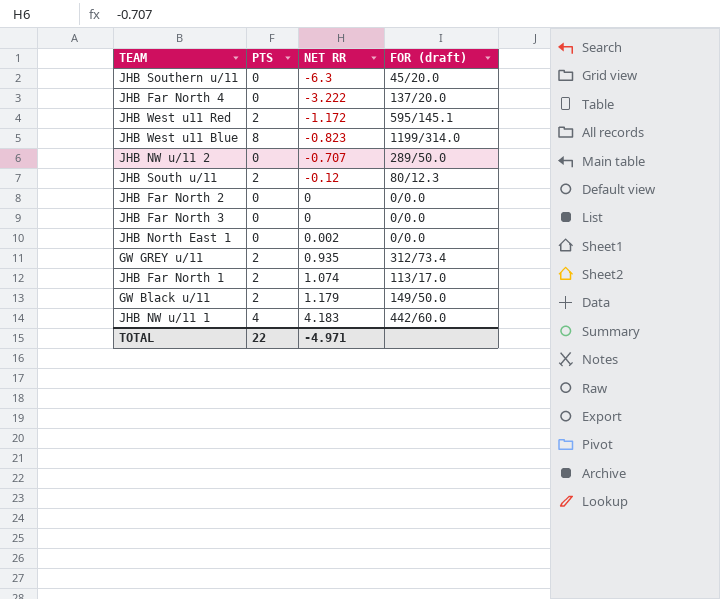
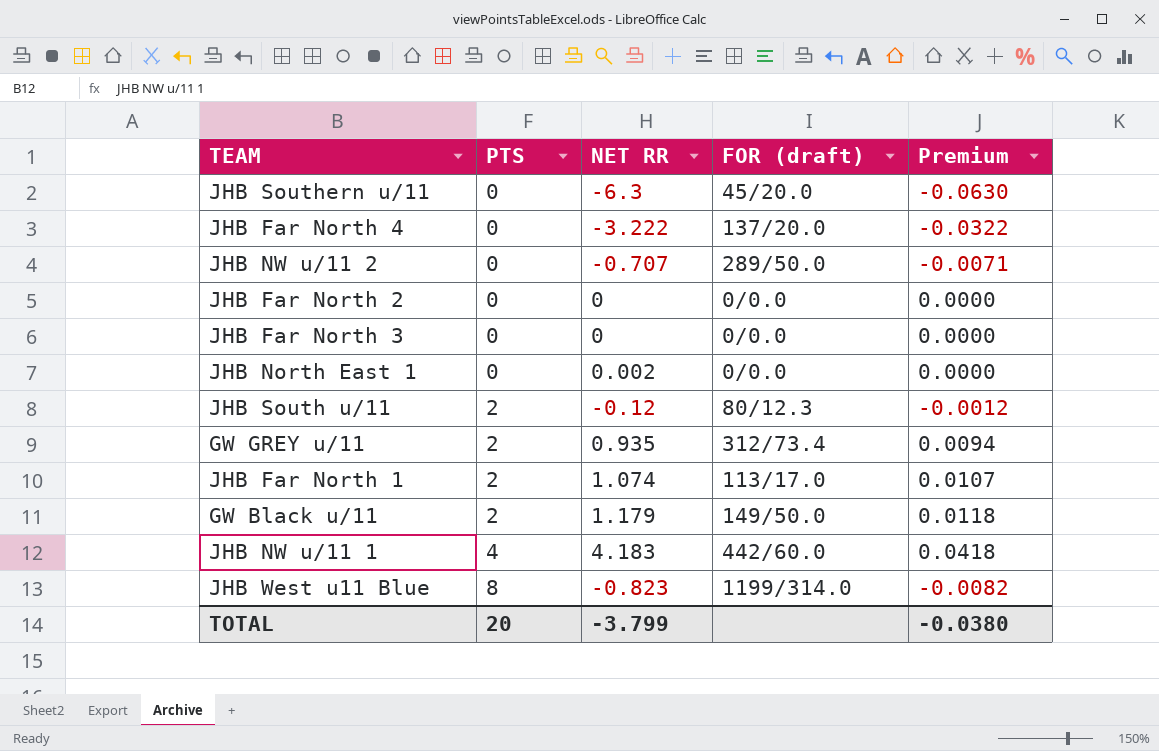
row order: NET RR ascending -> PTS ascending
column Premium | formula: none -> [NET RR] * 0.01
row JHB West u11 Red: 2 | -1.172 | 595/145.1 -> none
TOTAL | PTS: 22 -> 20
TOTAL | NET RR: -4.971 -> -3.799

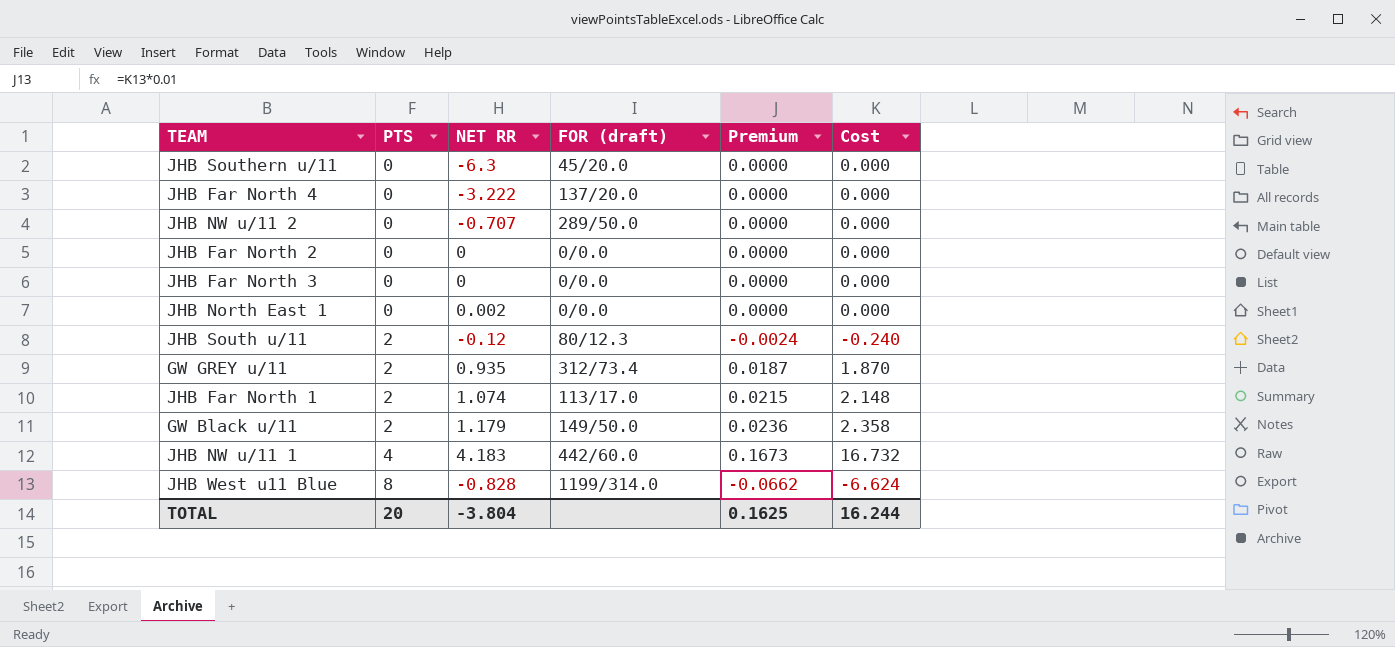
column Premium | formula: [NET RR] * 0.01 -> [Cost] * 0.01
column Cost | formula: none -> [PTS] * [NET RR]
JHB West u11 Blue | NET RR: -0.823 -> -0.828
TOTAL | NET RR: -3.799 -> -3.804
TOTAL | Premium: -0.0380 -> 0.1625

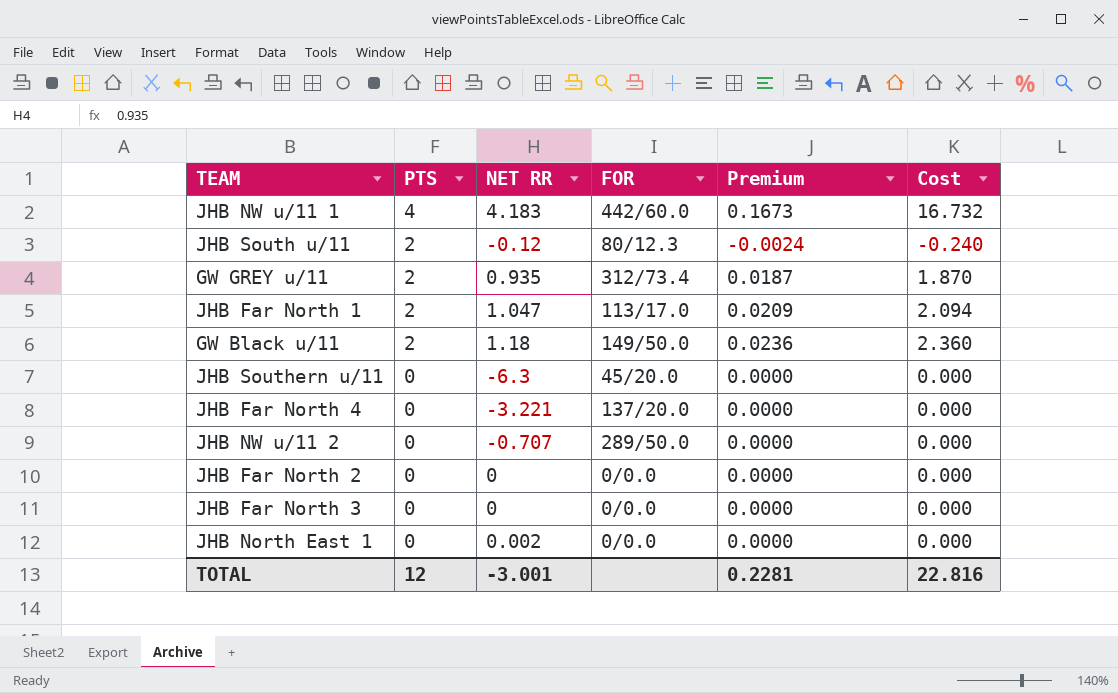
row order: PTS ascending -> PTS descending
column name: FOR (draft) -> FOR
row JHB West u11 Blue: 8 | -0.828 | 1199/314.0 | -0.0662 | -6.624 -> none
JHB Far North 1 | NET RR: 1.074 -> 1.047
JHB Far North 1 | Premium: 0.0215 -> 0.0209
JHB Far North 1 | Cost: 2.148 -> 2.094
GW Black u/11 | NET RR: 1.179 -> 1.18
GW Black u/11 | Cost: 2.358 -> 2.360
JHB Far North 4 | NET RR: -3.222 -> -3.221
TOTAL | PTS: 20 -> 12
TOTAL | NET RR: -3.804 -> -3.001
TOTAL | Premium: 0.1625 -> 0.2281
TOTAL | Cost: 16.244 -> 22.816

